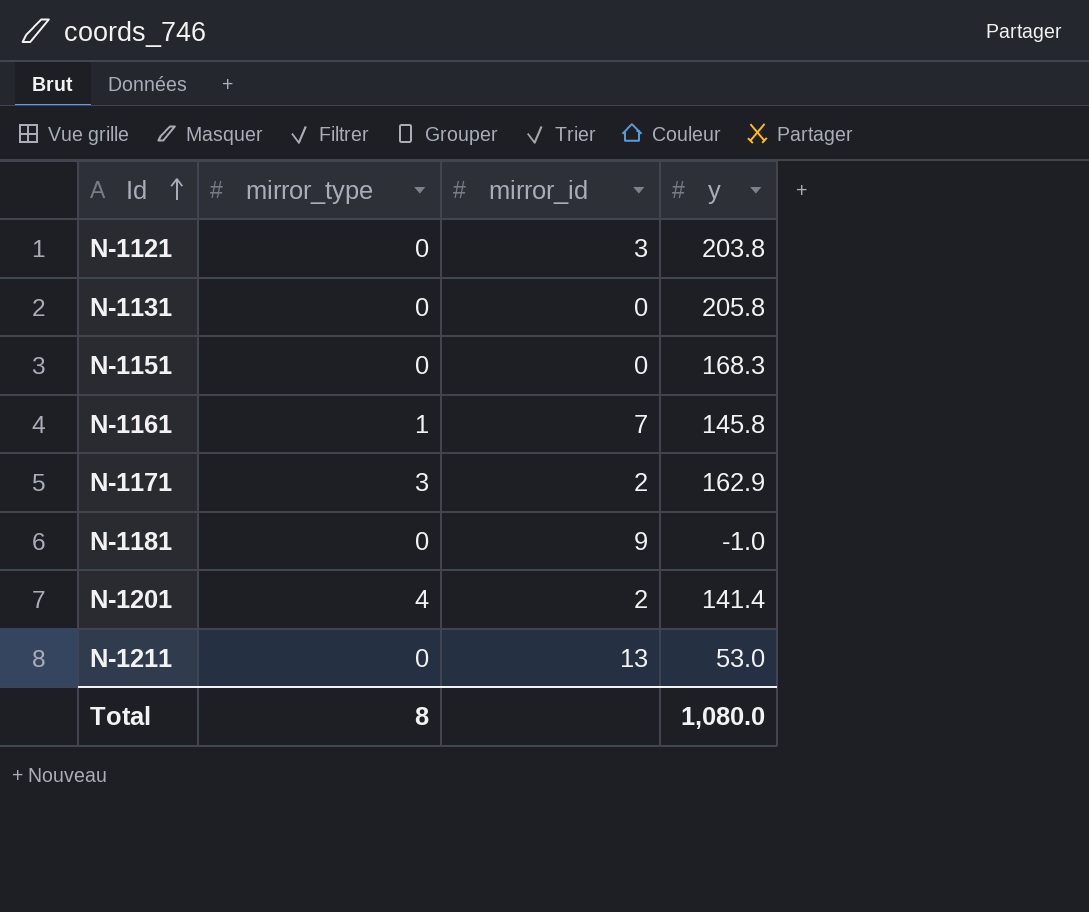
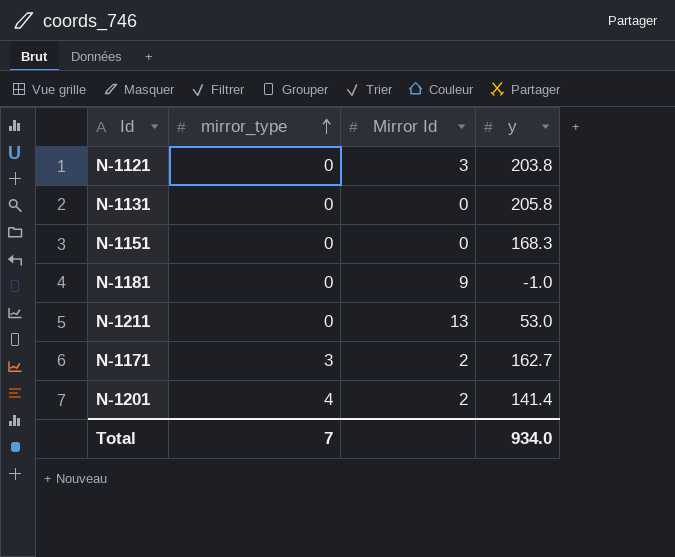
row order: Id ascending -> mirror_type ascending
column name: mirror_id -> Mirror Id
row N-1161: 1 | 7 | 145.8 -> none
N-1171 | y: 162.9 -> 162.7
Total | mirror_type: 8 -> 7
Total | y: 1,080.0 -> 934.0

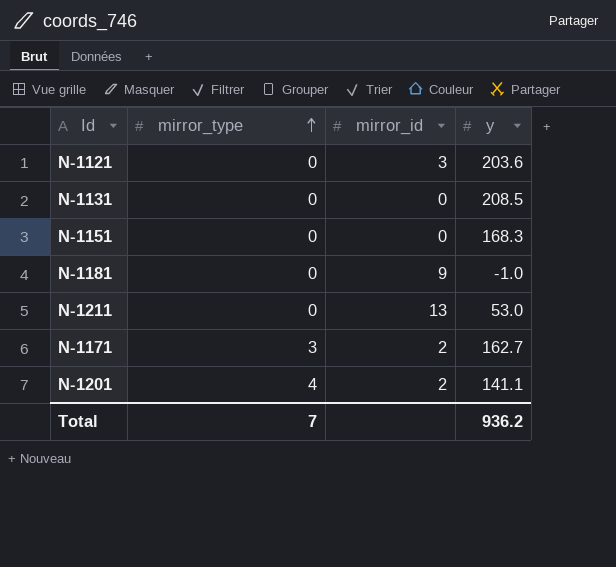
column name: Mirror Id -> mirror_id
N-1121 | y: 203.8 -> 203.6
N-1131 | y: 205.8 -> 208.5
N-1201 | y: 141.4 -> 141.1
Total | y: 934.0 -> 936.2

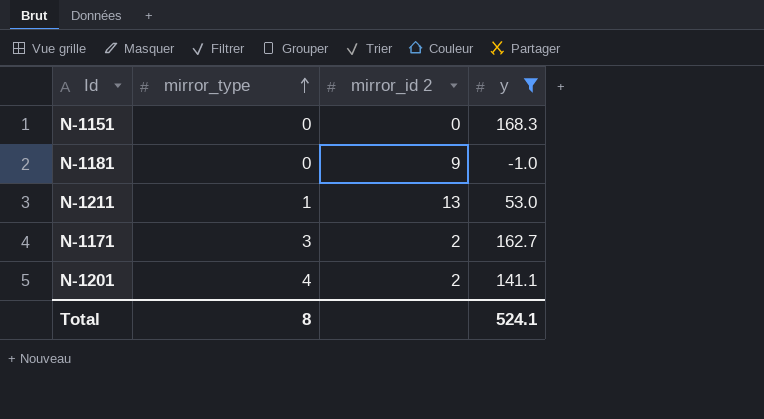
filter: none -> y <= 168.3
column name: mirror_id -> mirror_id 2
N-1211 | mirror_type: 0 -> 1
Total | mirror_type: 7 -> 8
Total | y: 936.2 -> 524.1

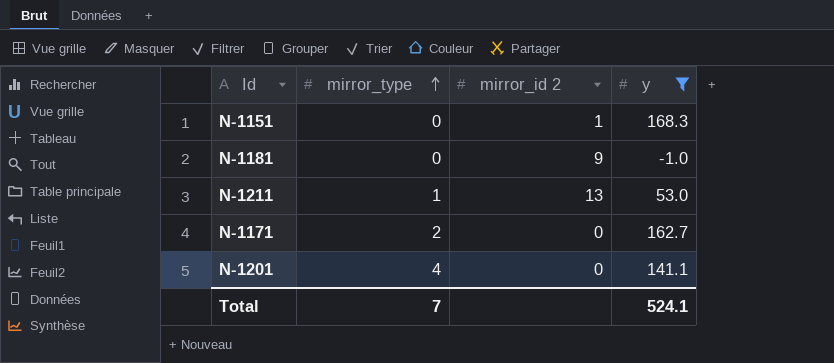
N-1151 | mirror_id 2: 0 -> 1
N-1171 | mirror_type: 3 -> 2
N-1171 | mirror_id 2: 2 -> 0
N-1201 | mirror_id 2: 2 -> 0
Total | mirror_type: 8 -> 7

